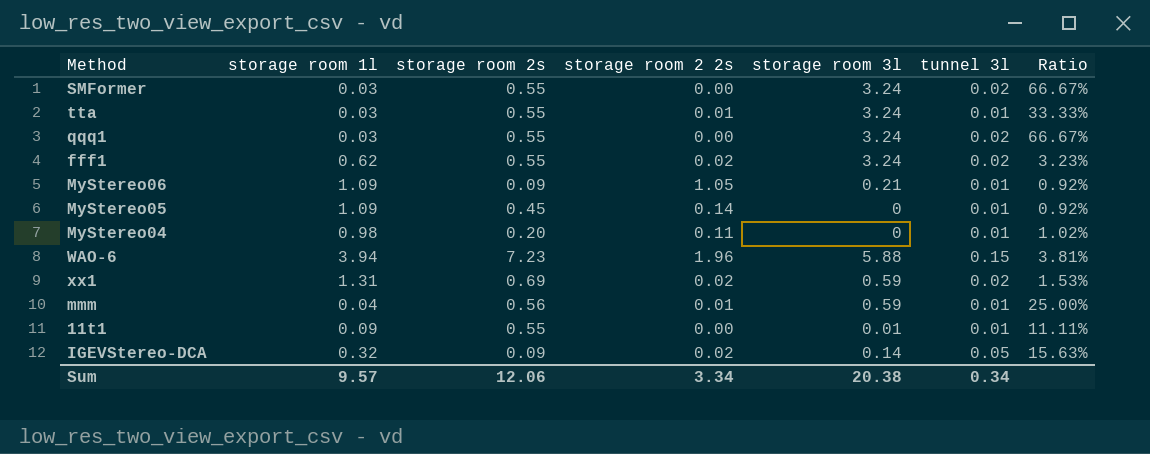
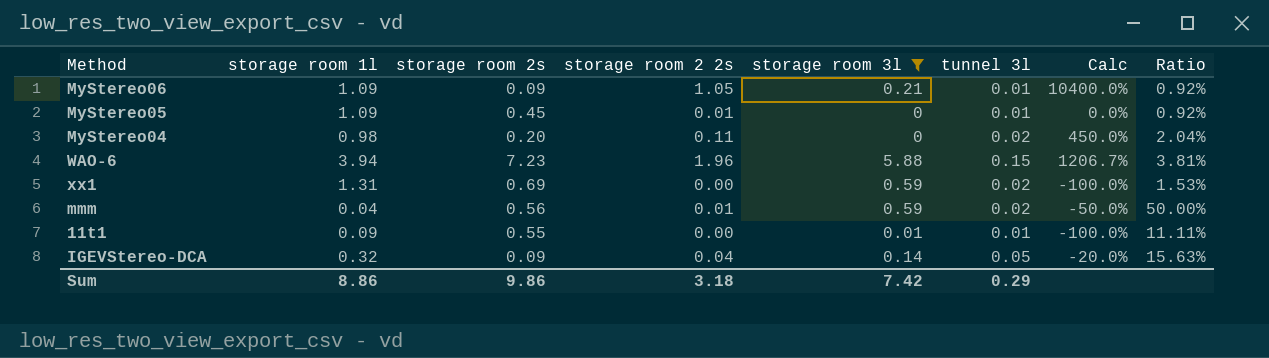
filter: none -> storage room 3l != 3.24
column Calc | formula: none -> ([storage room 2 2s] - [tunnel 3l]) / [tunnel 3l]
MyStereo05 | storage room 2 2s: 0.14 -> 0.01
MyStereo04 | tunnel 3l: 0.01 -> 0.02
MyStereo04 | Ratio: 1.02% -> 2.04%
xx1 | storage room 2 2s: 0.02 -> 0.00
mmm | tunnel 3l: 0.01 -> 0.02
mmm | Ratio: 25.00% -> 50.00%
IGEVStereo-DCA | storage room 2 2s: 0.02 -> 0.04
Sum | storage room 1l: 9.57 -> 8.86
Sum | storage room 2s: 12.06 -> 9.86
Sum | storage room 2 2s: 3.34 -> 3.18
Sum | storage room 3l: 20.38 -> 7.42
Sum | tunnel 3l: 0.34 -> 0.29

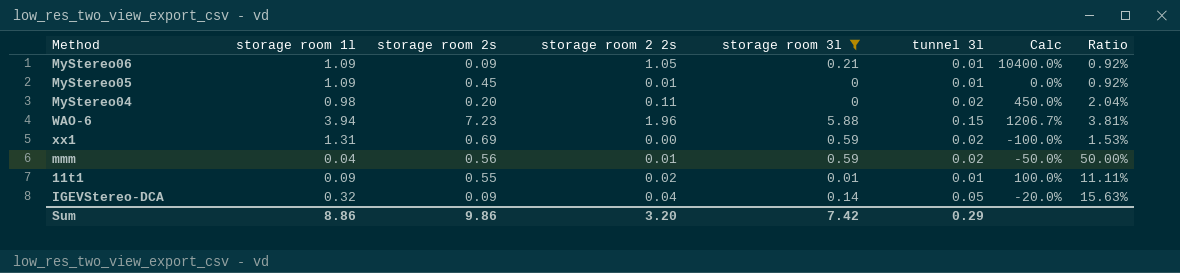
11t1 | storage room 2 2s: 0.00 -> 0.02
11t1 | Calc: -100.0% -> 100.0%
Sum | storage room 2 2s: 3.18 -> 3.20

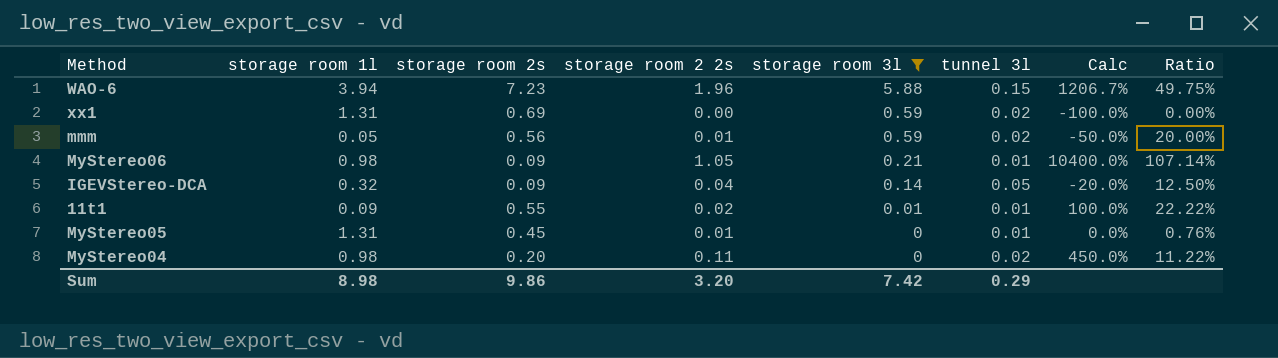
row order: none -> storage room 3l descending
column Ratio | formula: [tunnel 3l] / [storage room 1l] -> [storage room 2 2s] / [storage room 1l]
mmm | storage room 1l: 0.04 -> 0.05
MyStereo06 | storage room 1l: 1.09 -> 0.98
MyStereo05 | storage room 1l: 1.09 -> 1.31
Sum | storage room 1l: 8.86 -> 8.98

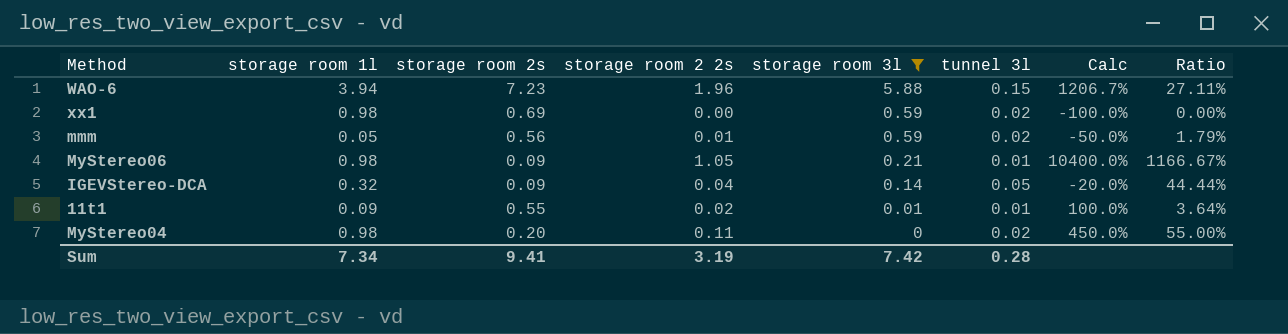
column Ratio | formula: [storage room 2 2s] / [storage room 1l] -> [storage room 2 2s] / [storage room 2s]
row MyStereo05: 1.31 | 0.45 | 0.01 | 0 | 0.01 | 0.0% | 0.76% -> none
xx1 | storage room 1l: 1.31 -> 0.98
Sum | storage room 1l: 8.98 -> 7.34
Sum | storage room 2s: 9.86 -> 9.41
Sum | storage room 2 2s: 3.20 -> 3.19
Sum | tunnel 3l: 0.29 -> 0.28

